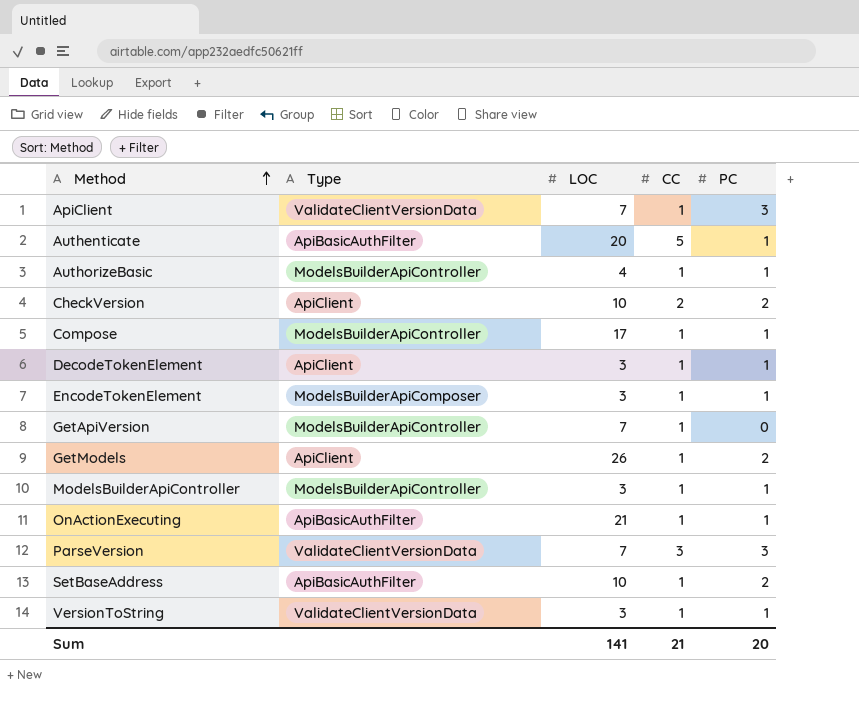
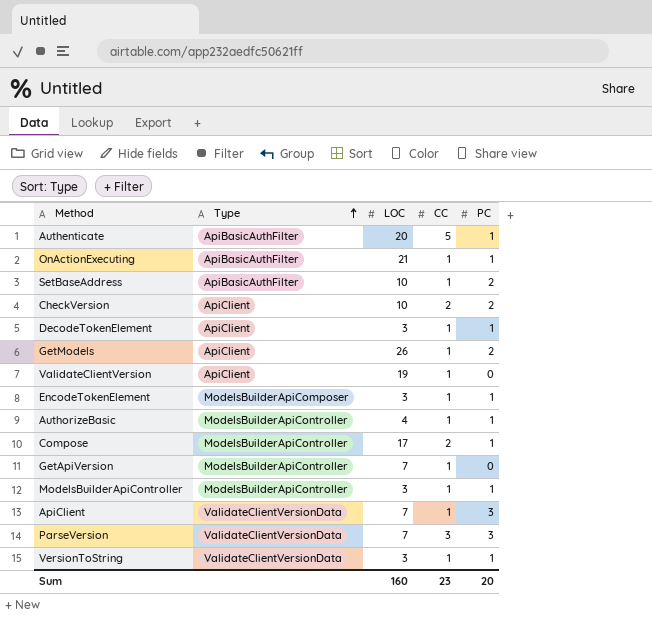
row order: Method ascending -> Type ascending
row ValidateClientVersion: none -> ApiClient | 19 | 1 | 0
Compose | CC: 1 -> 2
Sum | LOC: 141 -> 160
Sum | CC: 21 -> 23

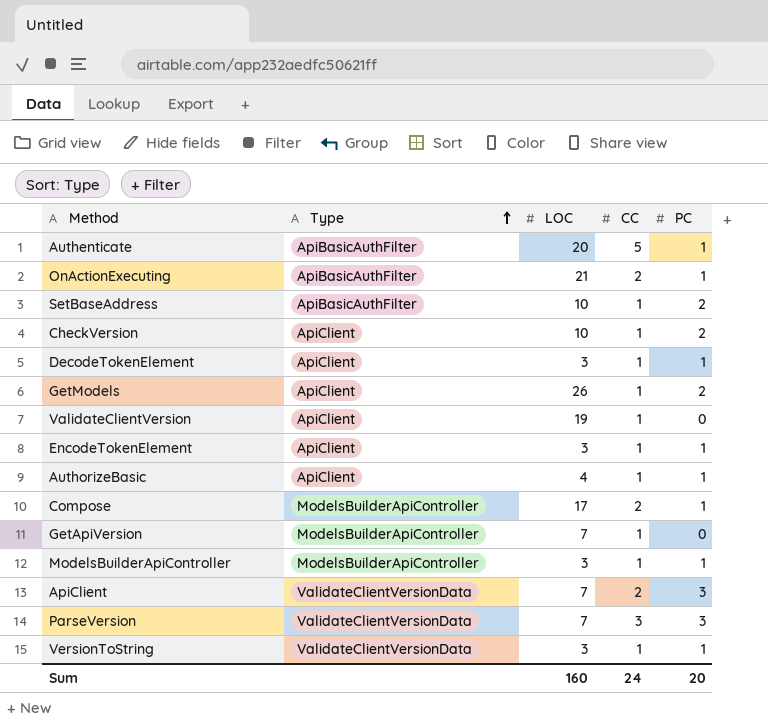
OnActionExecuting | CC: 1 -> 2
CheckVersion | CC: 2 -> 1
EncodeTokenElement | Type: ModelsBuilderApiComposer -> ApiClient
AuthorizeBasic | Type: ModelsBuilderApiController -> ApiClient
ApiClient | CC: 1 -> 2
Sum | CC: 23 -> 24

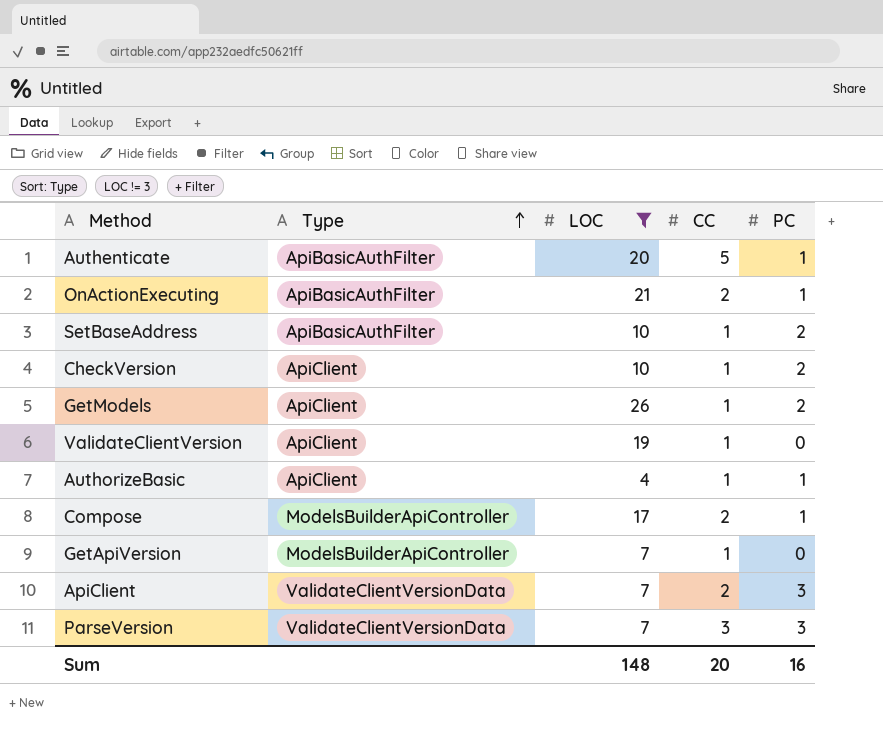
filter: none -> LOC != 3
Sum | LOC: 160 -> 148
Sum | CC: 24 -> 20
Sum | PC: 20 -> 16

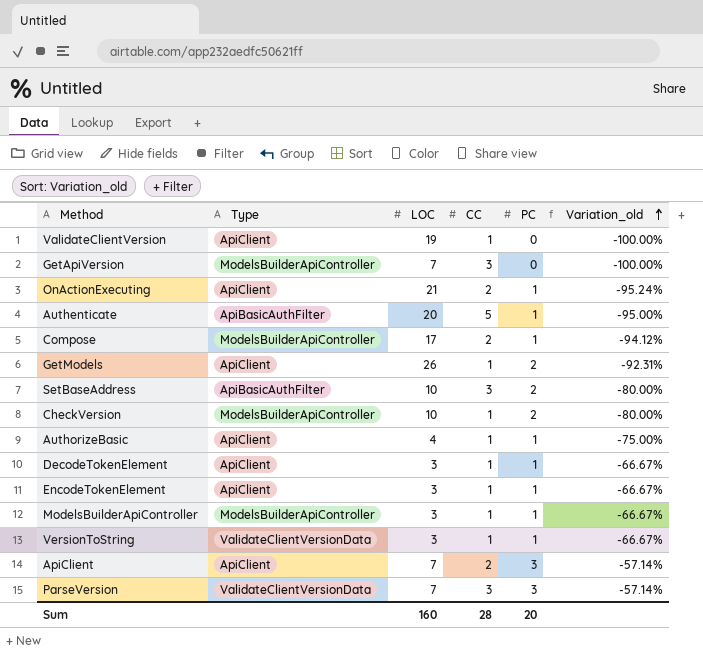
filter: LOC != 3 -> none
row order: Type ascending -> Variation_old ascending
column Variation_old | formula: none -> ([PC] - [LOC]) / [LOC]
GetApiVersion | CC: 1 -> 3
OnActionExecuting | Type: ApiBasicAuthFilter -> ApiClient
SetBaseAddress | CC: 1 -> 3
CheckVersion | Type: ApiClient -> ModelsBuilderApiController
ApiClient | Type: ValidateClientVersionData -> ApiClient
Sum | LOC: 148 -> 160
Sum | CC: 20 -> 28
Sum | PC: 16 -> 20

